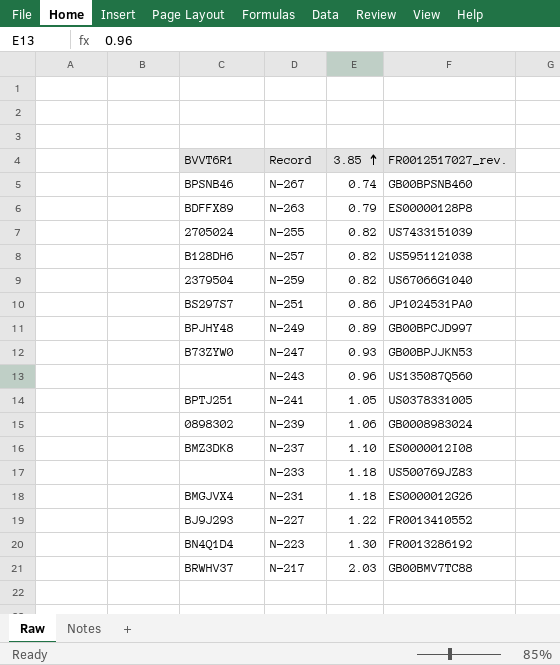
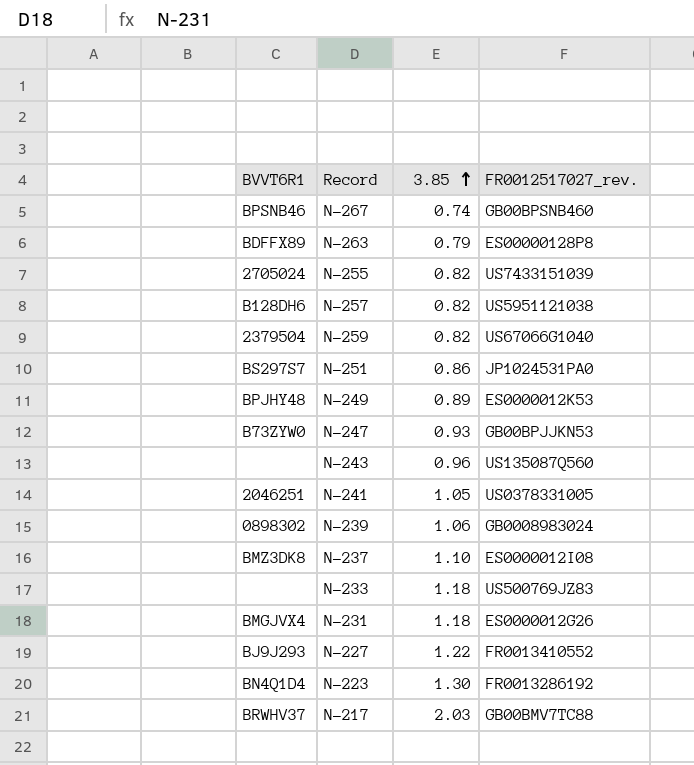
N-249 | FR0012517027_rev.: GB00BPCJD997 -> ES0000012K53
N-241 | BVVT6R1: BPTJ251 -> 2046251

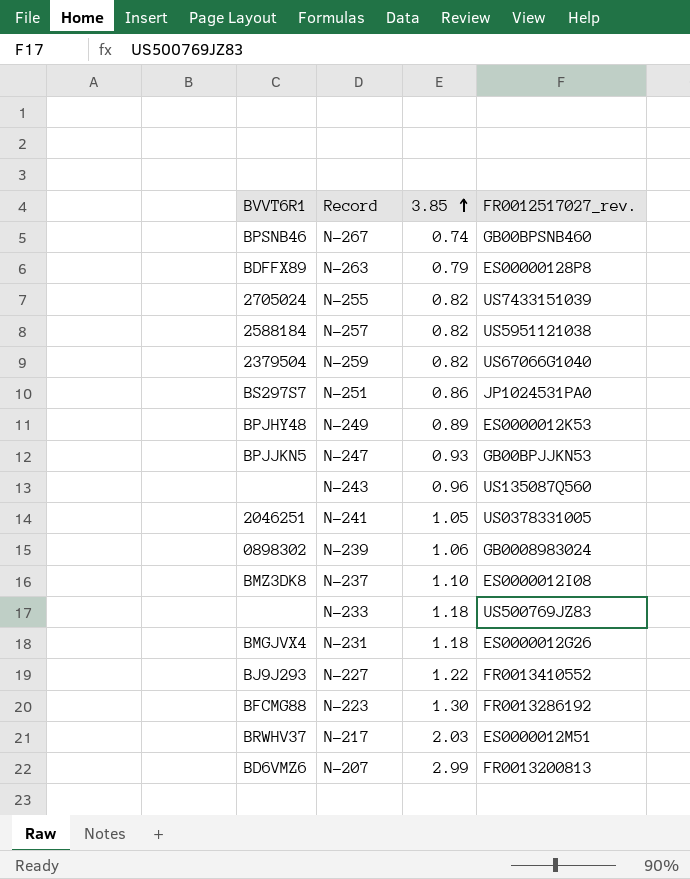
N-257 | BVVT6R1: B128DH6 -> 2588184
N-247 | BVVT6R1: B73ZYW0 -> BPJJKN5
N-223 | BVVT6R1: BN4Q1D4 -> BFCMG88
N-217 | FR0012517027_rev.: GB00BMV7TC88 -> ES0000012M51
row N-207: none -> BD6VMZ6 | 2.99 | FR0013200813

